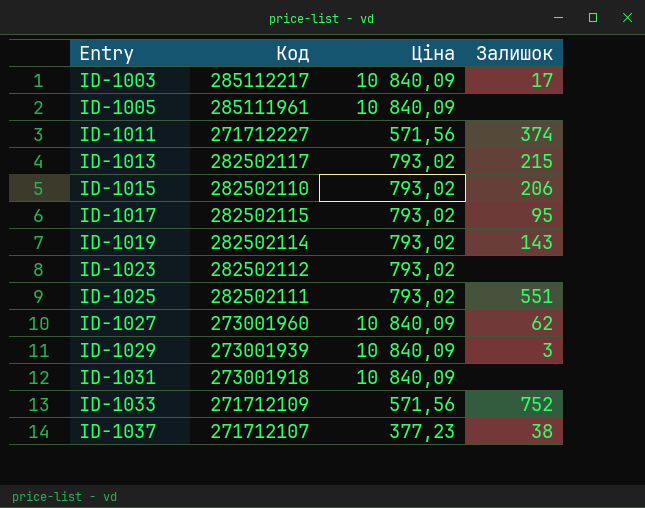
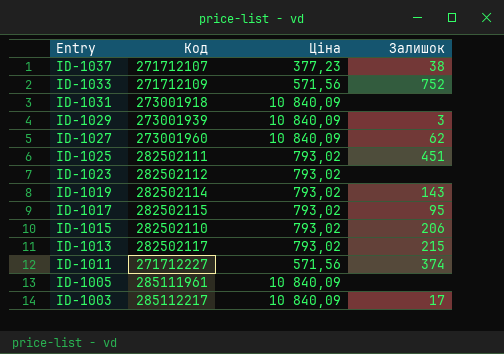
row order: Entry ascending -> Entry descending
ID-1025 | Залишок: 551 -> 451

